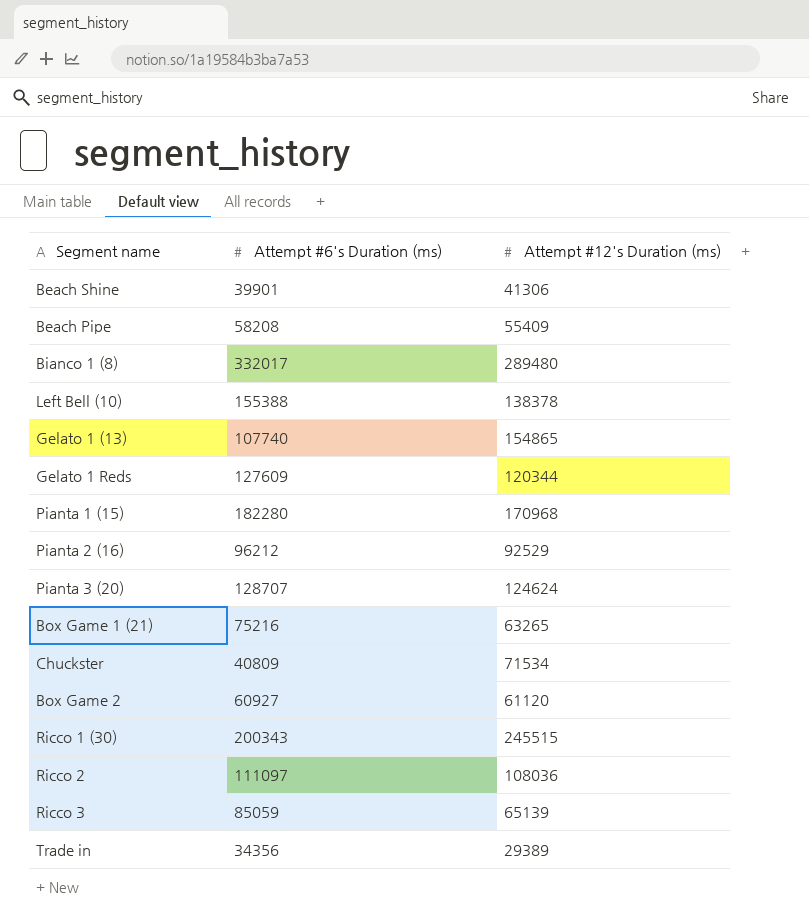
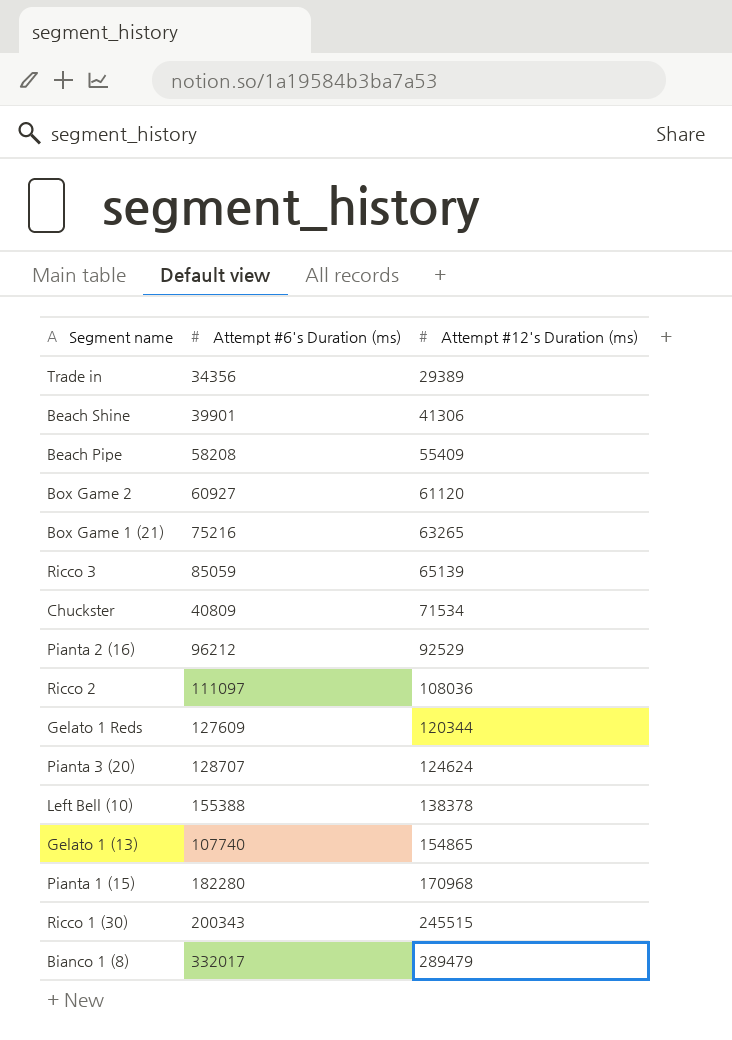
row order: none -> Attempt #12's Duration (ms) ascending
Bianco 1 (8) | Attempt #12's Duration (ms): 289480 -> 289479

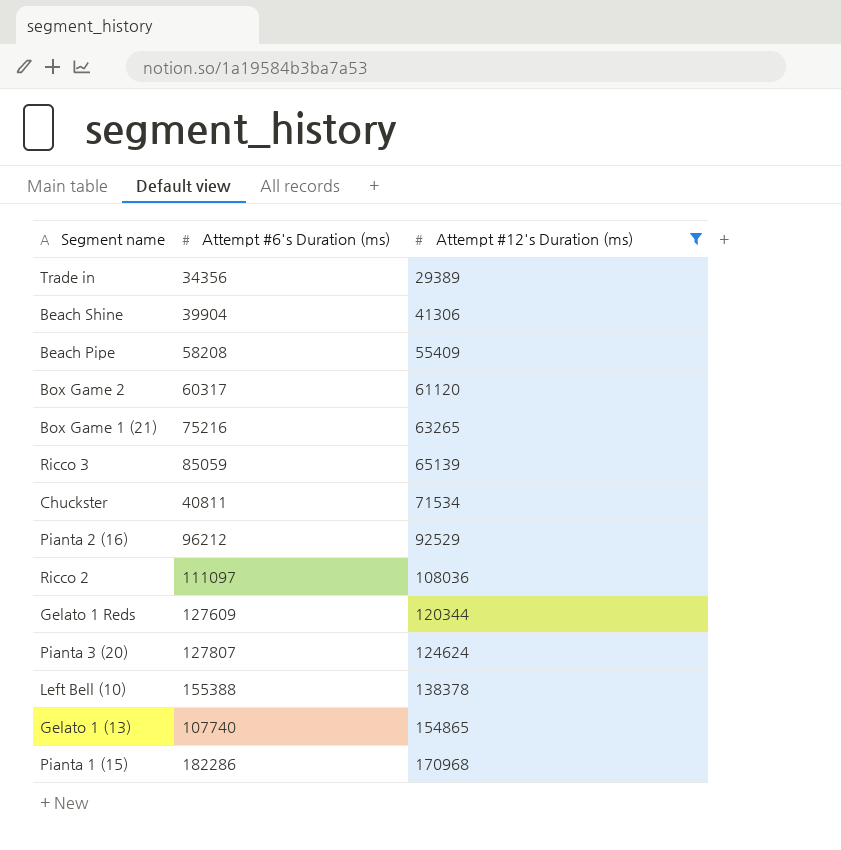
filter: none -> Attempt #12's Duration (ms) <= 170968
Beach Shine | Attempt #6's Duration (ms): 39901 -> 39904
Box Game 2 | Attempt #6's Duration (ms): 60927 -> 60317
Chuckster | Attempt #6's Duration (ms): 40809 -> 40811
Pianta 3 (20) | Attempt #6's Duration (ms): 128707 -> 127807
Pianta 1 (15) | Attempt #6's Duration (ms): 182280 -> 182286

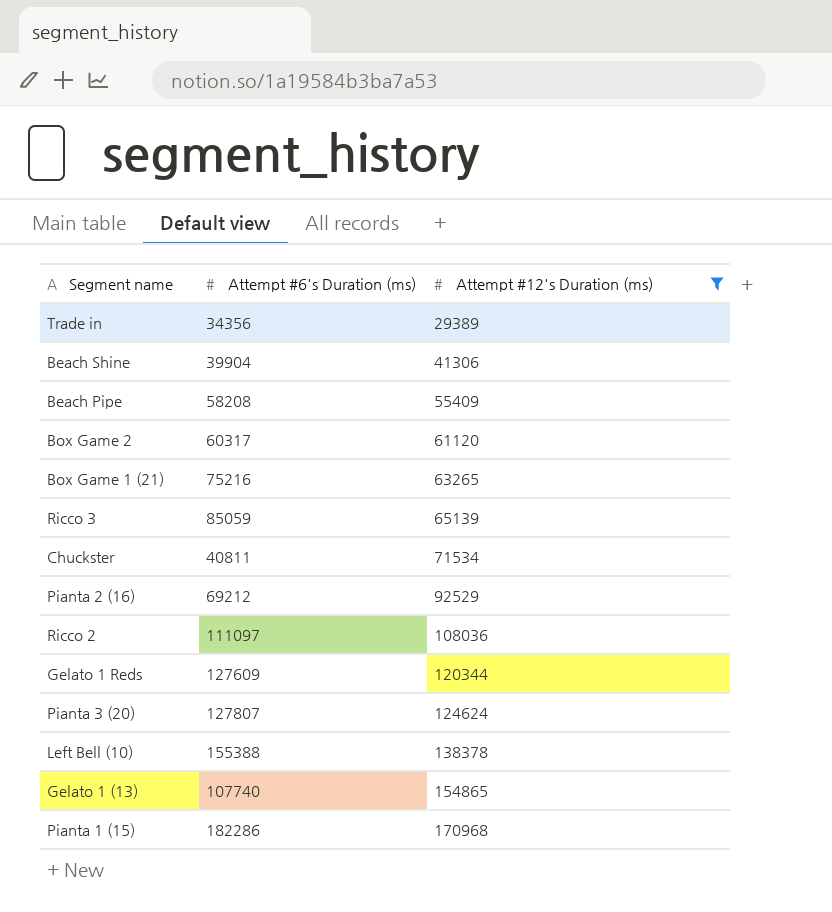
Pianta 2 (16) | Attempt #6's Duration (ms): 96212 -> 69212

